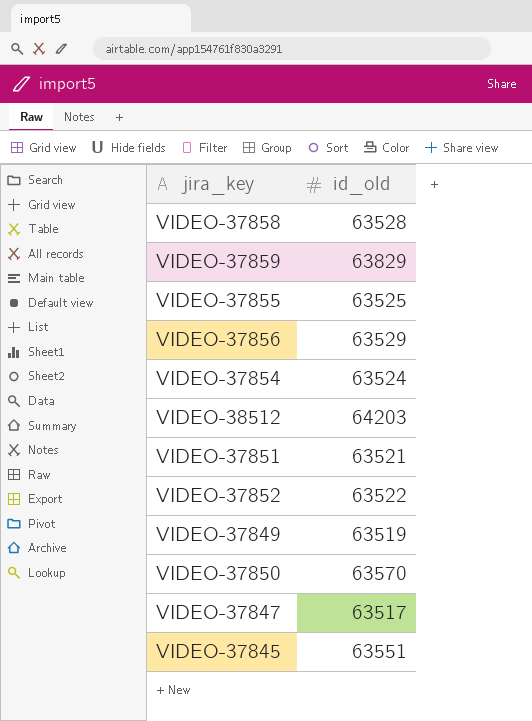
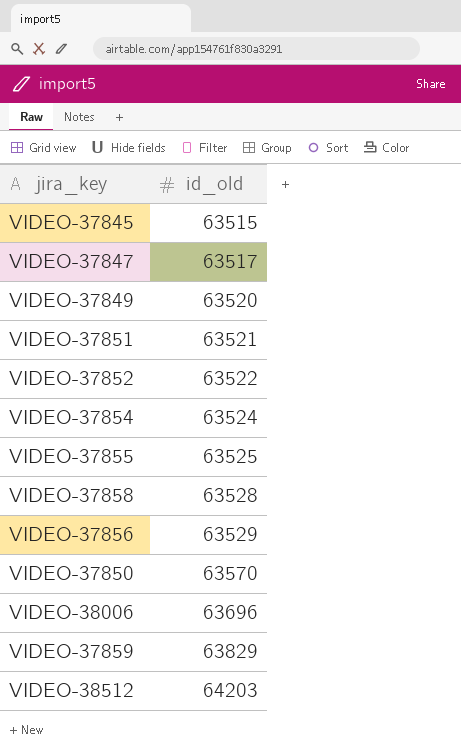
row order: none -> id_old ascending
VIDEO-37845 | id_old: 63551 -> 63515
VIDEO-37849 | id_old: 63519 -> 63520
row VIDEO-38006: none -> 63696

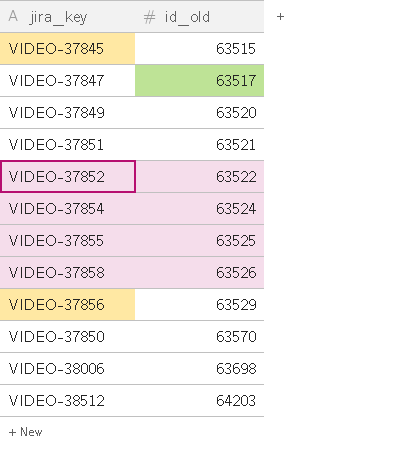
row VIDEO-37859: 63829 -> none
VIDEO-37858 | id_old: 63528 -> 63526
VIDEO-38006 | id_old: 63696 -> 63698

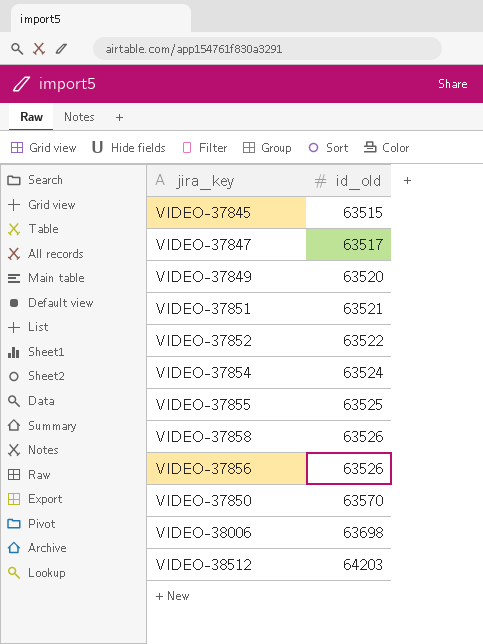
VIDEO-37856 | id_old: 63529 -> 63526

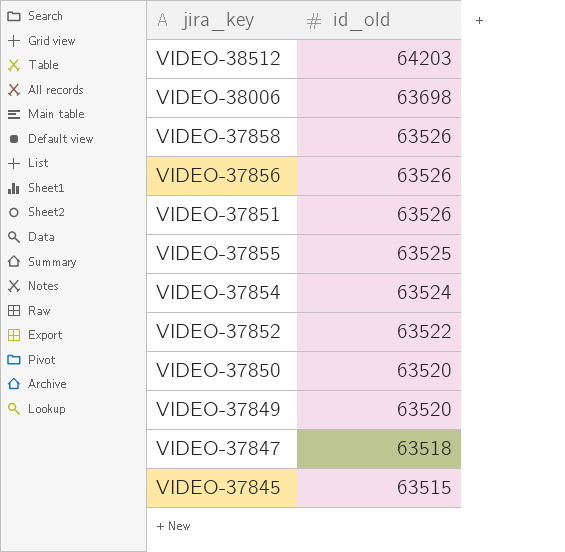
row order: id_old ascending -> id_old descending
VIDEO-37851 | id_old: 63521 -> 63526
VIDEO-37850 | id_old: 63570 -> 63520
VIDEO-37847 | id_old: 63517 -> 63518

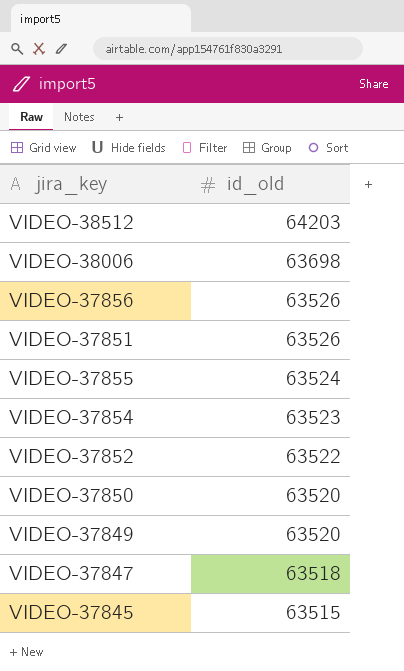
row VIDEO-37858: 63526 -> none
VIDEO-37855 | id_old: 63525 -> 63524
VIDEO-37854 | id_old: 63524 -> 63523

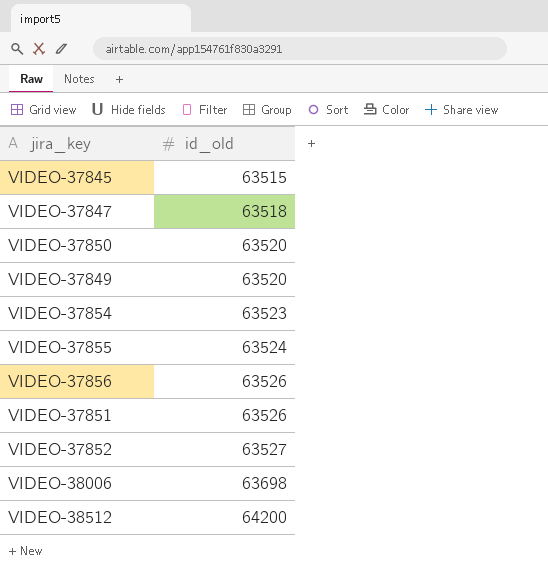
row order: id_old descending -> id_old ascending
VIDEO-37852 | id_old: 63522 -> 63527
VIDEO-38512 | id_old: 64203 -> 64200

